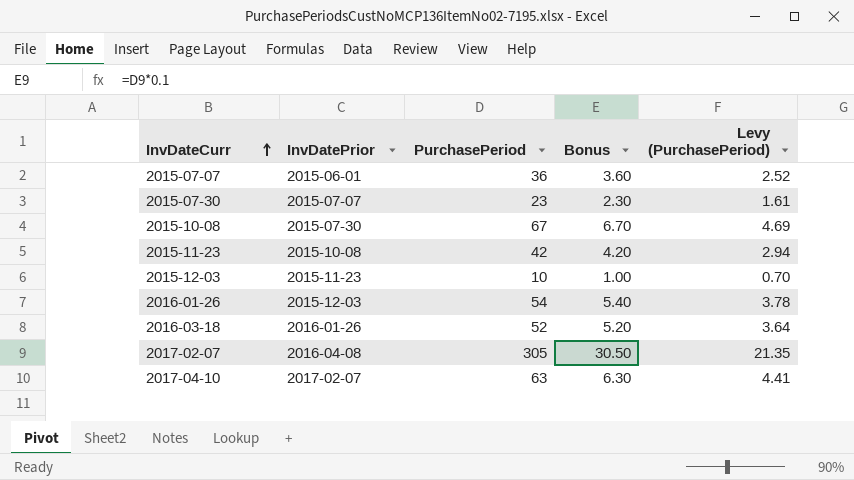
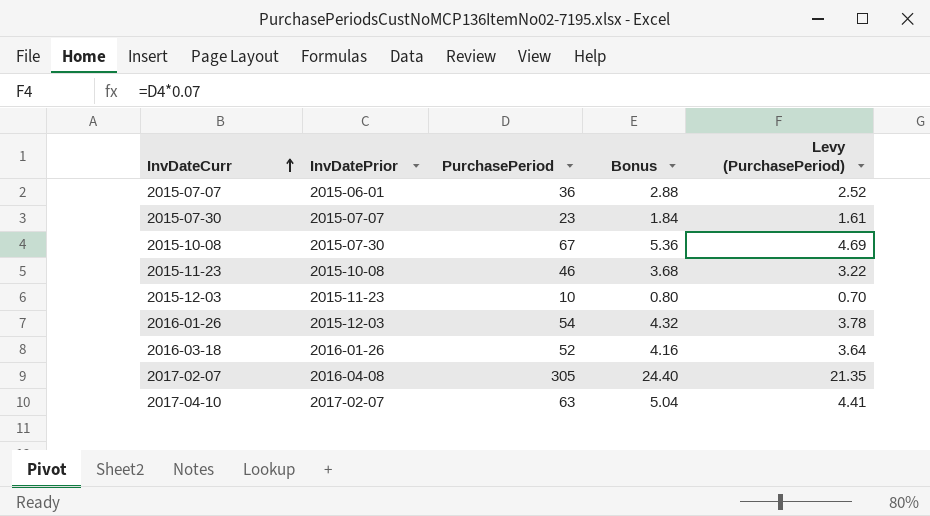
column Bonus | formula: [PurchasePeriod] * 0.1 -> [PurchasePeriod] * 0.08
2015-11-23 | PurchasePeriod: 42 -> 46
2015-11-23 | Levy (PurchasePeriod): 2.94 -> 3.22

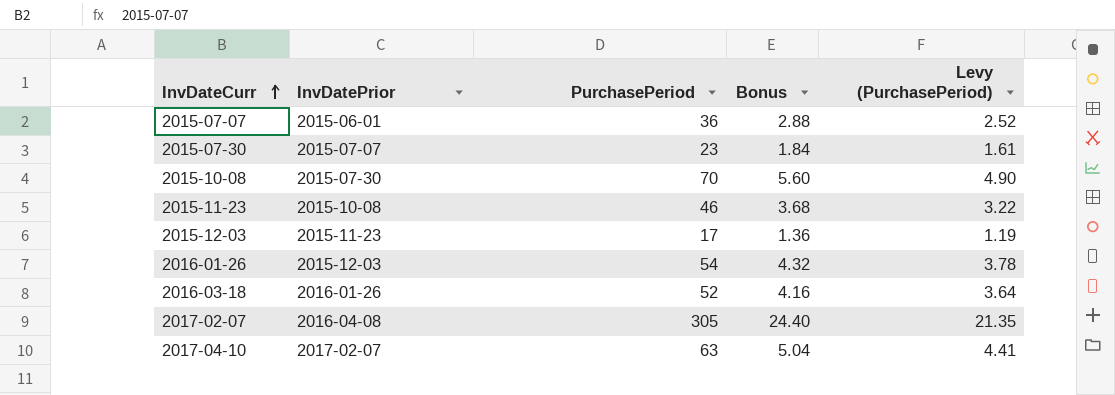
2015-10-08 | PurchasePeriod: 67 -> 70
2015-10-08 | Bonus: 5.36 -> 5.60
2015-10-08 | Levy (PurchasePeriod): 4.69 -> 4.90
2015-12-03 | PurchasePeriod: 10 -> 17
2015-12-03 | Bonus: 0.80 -> 1.36
2015-12-03 | Levy (PurchasePeriod): 0.70 -> 1.19

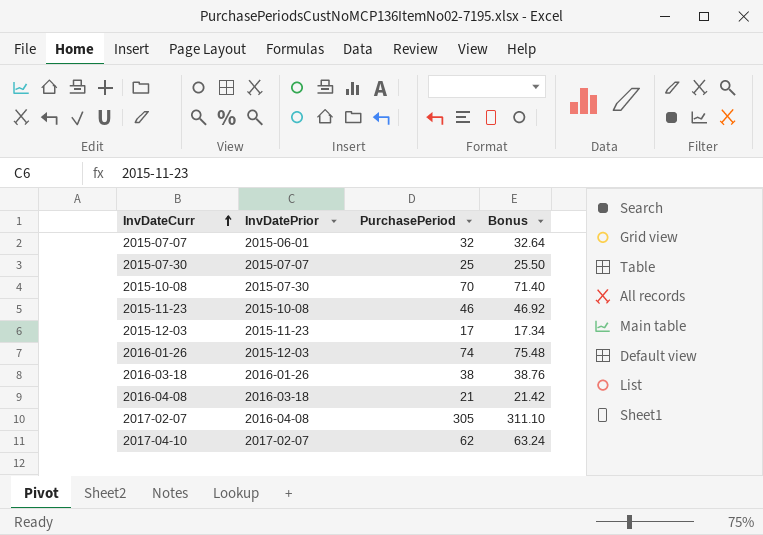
column Levy (PurchasePeriod) | formula: [PurchasePeriod] * 0.07 -> none
column Bonus | formula: [PurchasePeriod] * 0.08 -> [PurchasePeriod] * 1.02
2015-07-07 | PurchasePeriod: 36 -> 32
2015-07-30 | PurchasePeriod: 23 -> 25
2016-01-26 | PurchasePeriod: 54 -> 74
2016-03-18 | PurchasePeriod: 52 -> 38
row 2016-04-08: none -> 2016-03-18 | 21 | 21.42
2017-04-10 | PurchasePeriod: 63 -> 62

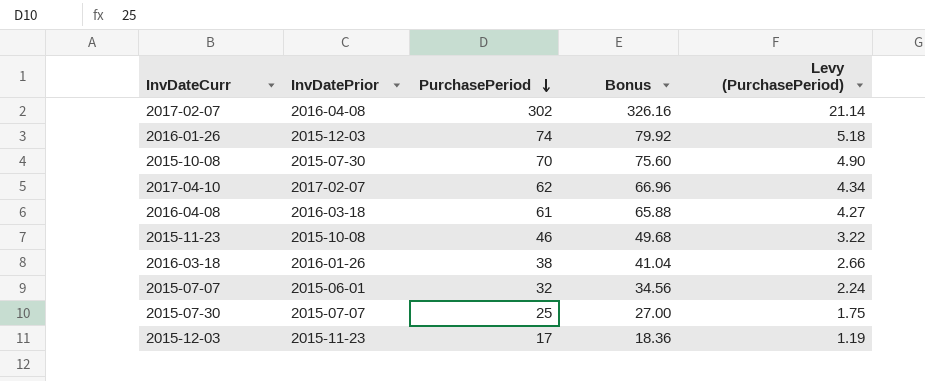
row order: InvDateCurr ascending -> PurchasePeriod descending
column Bonus | formula: [PurchasePeriod] * 1.02 -> [PurchasePeriod] * 1.08
column Levy (PurchasePeriod) | formula: none -> [PurchasePeriod] * 0.07
2017-02-07 | PurchasePeriod: 305 -> 302
2016-04-08 | PurchasePeriod: 21 -> 61

